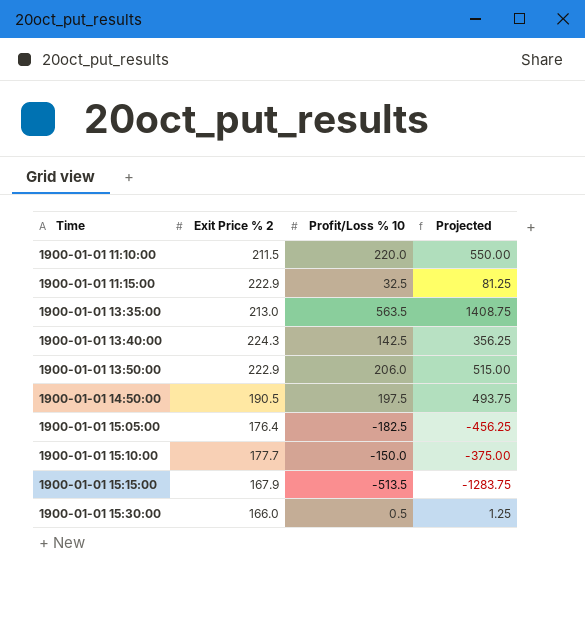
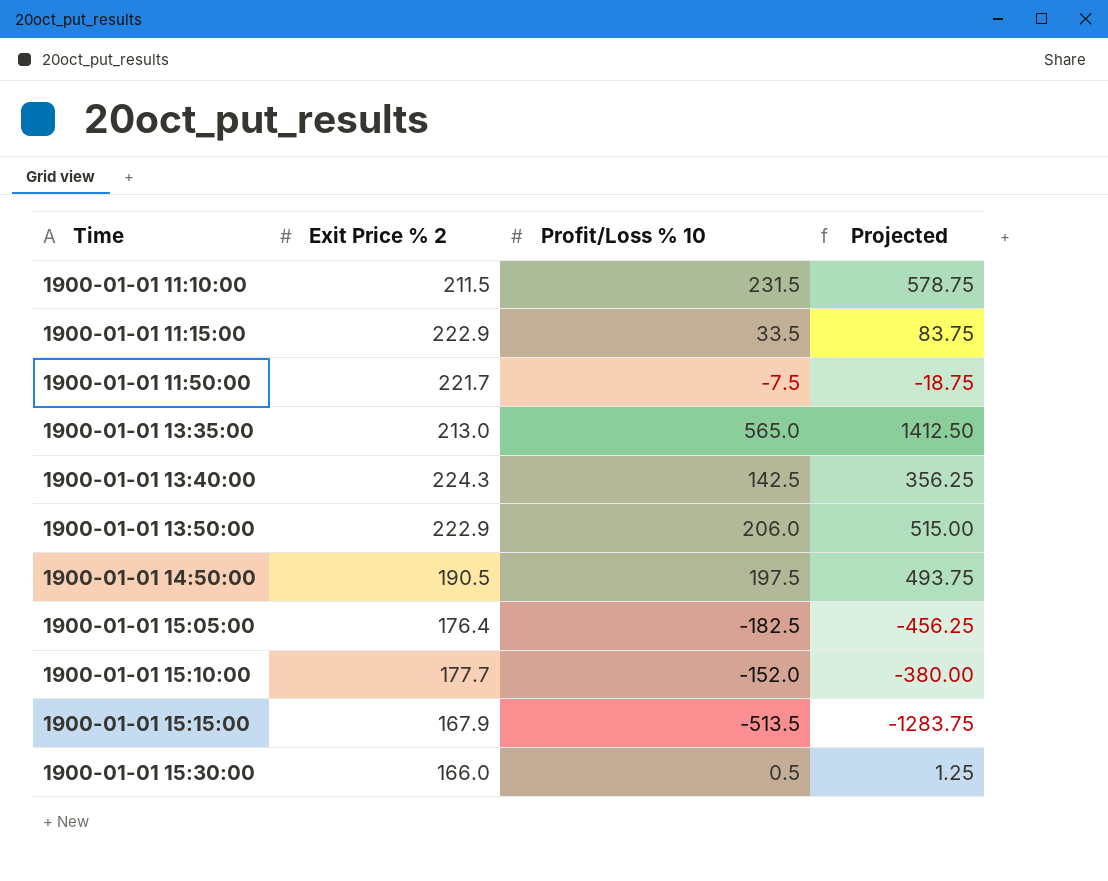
1900-01-01 11:10:00 | Profit/Loss % 10: 220.0 -> 231.5
1900-01-01 11:10:00 | Projected: 550.00 -> 578.75
1900-01-01 11:15:00 | Profit/Loss % 10: 32.5 -> 33.5
1900-01-01 11:15:00 | Projected: 81.25 -> 83.75
row 1900-01-01 11:50:00: none -> 221.7 | -7.5 | -18.75
1900-01-01 13:35:00 | Profit/Loss % 10: 563.5 -> 565.0
1900-01-01 13:35:00 | Projected: 1408.75 -> 1412.50
1900-01-01 15:10:00 | Profit/Loss % 10: -150.0 -> -152.0
1900-01-01 15:10:00 | Projected: -375.00 -> -380.00

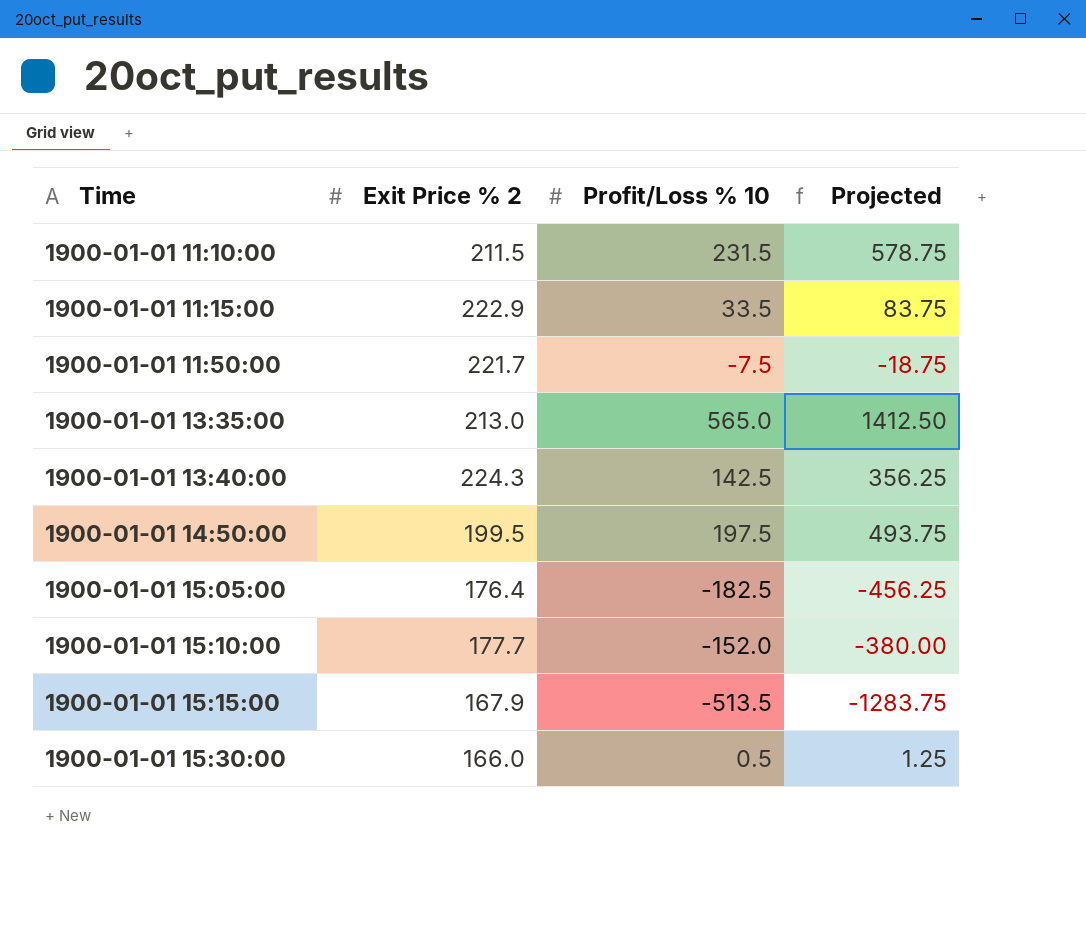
row 1900-01-01 13:50:00: 222.9 | 206.0 | 515.00 -> none
1900-01-01 14:50:00 | Exit Price % 2: 190.5 -> 199.5

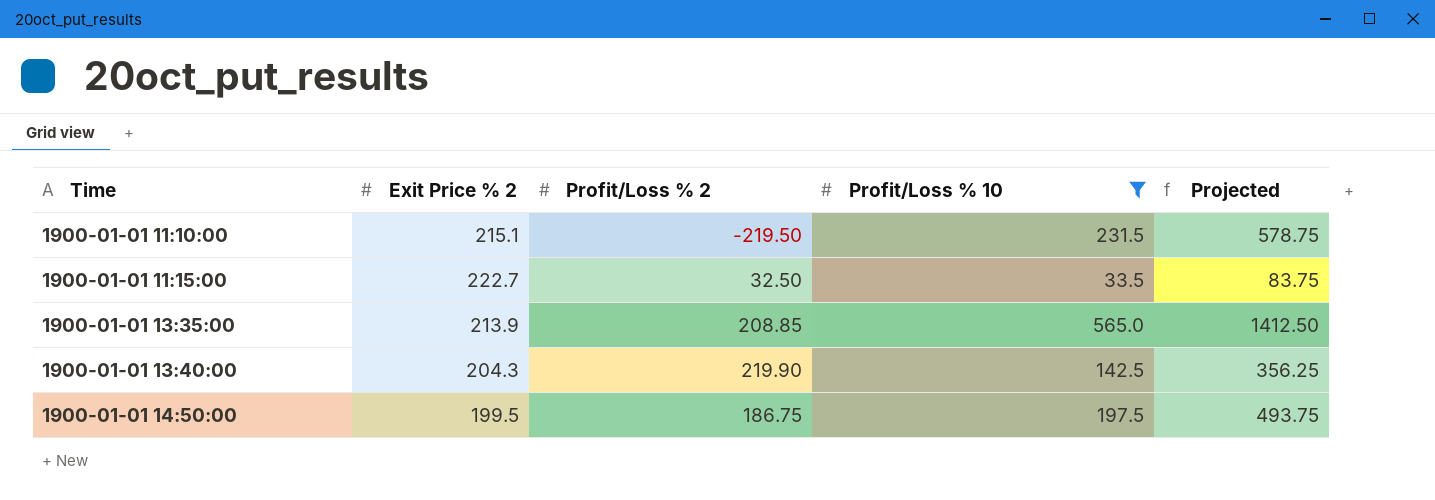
filter: none -> Profit/Loss % 10 >= 33.5
column Profit/Loss % 2 | position: none -> 3
1900-01-01 11:10:00 | Exit Price % 2: 211.5 -> 215.1
1900-01-01 11:15:00 | Exit Price % 2: 222.9 -> 222.7
1900-01-01 13:35:00 | Exit Price % 2: 213.0 -> 213.9
1900-01-01 13:40:00 | Exit Price % 2: 224.3 -> 204.3

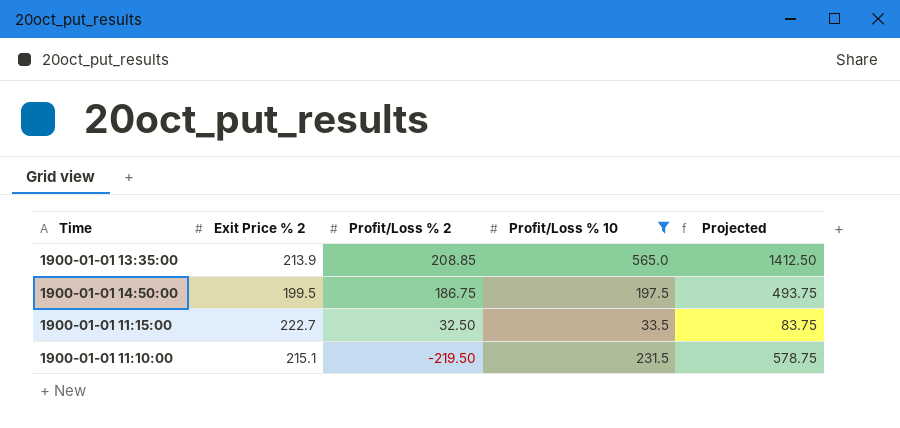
row order: Time ascending -> Profit/Loss % 2 descending
row 1900-01-01 13:40:00: 204.3 | 219.90 | 142.5 | 356.25 -> none

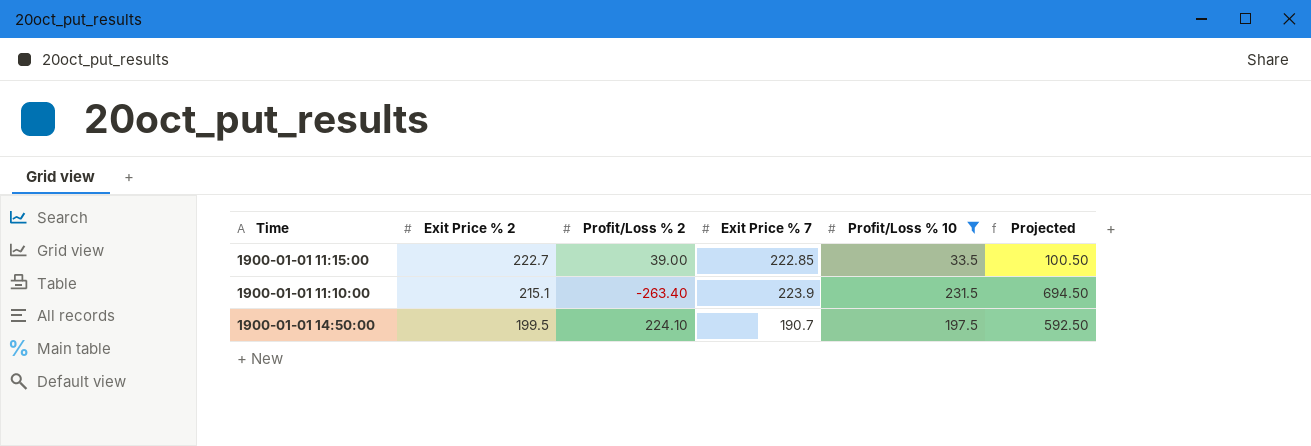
row order: Profit/Loss % 2 descending -> Exit Price % 2 descending
column Exit Price % 7 | position: none -> 4
column Projected | formula: [Profit/Loss % 10] * 2.5 -> [Profit/Loss % 10] * 3
row 1900-01-01 13:35:00: 213.9 | 208.85 | 565.0 | 1412.50 -> none
1900-01-01 11:15:00 | Profit/Loss % 2: 32.50 -> 39.00
1900-01-01 11:10:00 | Profit/Loss % 2: -219.50 -> -263.40
1900-01-01 14:50:00 | Profit/Loss % 2: 186.75 -> 224.10

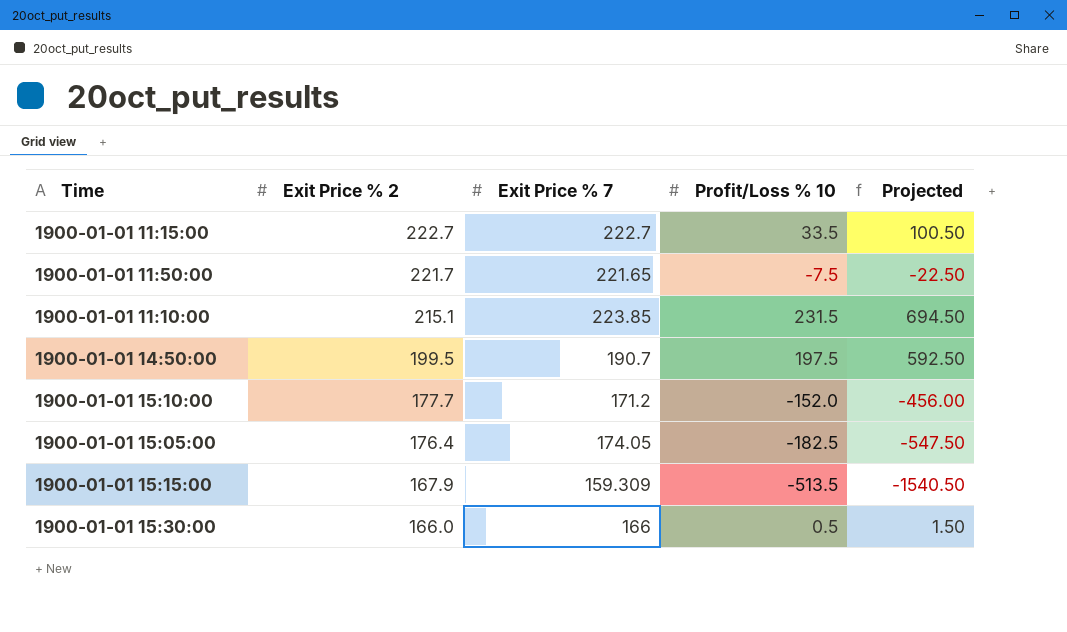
filter: Profit/Loss % 10 >= 33.5 -> none
column Profit/Loss % 2 | position: 3 -> none
1900-01-01 11:15:00 | Exit Price % 7: 222.85 -> 222.7
1900-01-01 11:10:00 | Exit Price % 7: 223.9 -> 223.85

